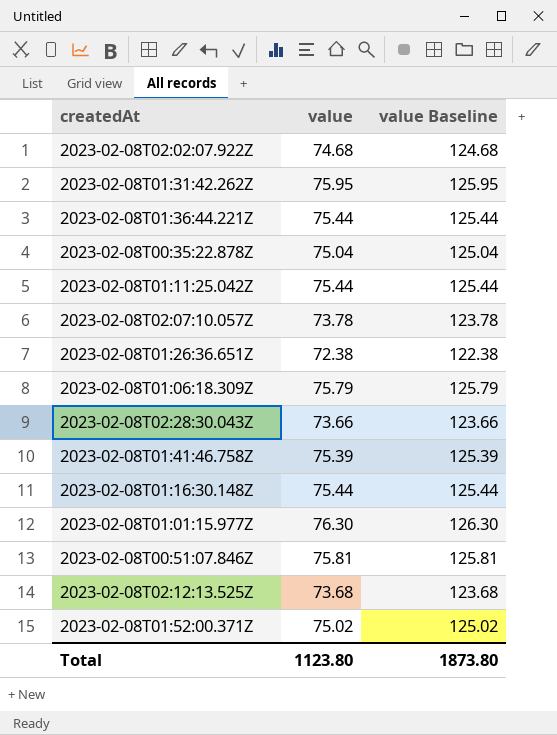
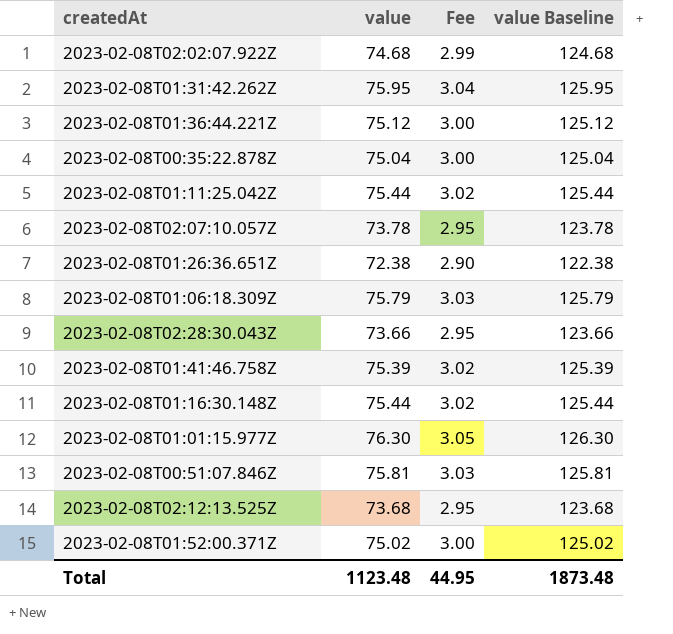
column Fee | formula: none -> [value] * 0.04
2023-02-08T01:36:44.221Z | value: 75.44 -> 75.12
2023-02-08T01:36:44.221Z | value Baseline: 125.44 -> 125.12
Total | value: 1123.80 -> 1123.48
Total | value Baseline: 1873.80 -> 1873.48

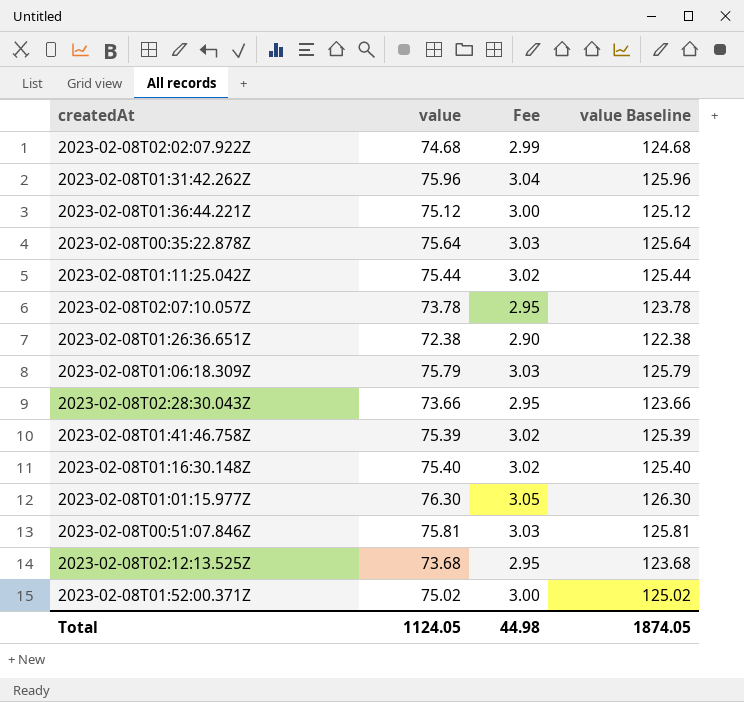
2023-02-08T01:31:42.262Z | value: 75.95 -> 75.96
2023-02-08T01:31:42.262Z | value Baseline: 125.95 -> 125.96
2023-02-08T00:35:22.878Z | value: 75.04 -> 75.64
2023-02-08T00:35:22.878Z | Fee: 3.00 -> 3.03
2023-02-08T00:35:22.878Z | value Baseline: 125.04 -> 125.64
2023-02-08T01:16:30.148Z | value: 75.44 -> 75.40
2023-02-08T01:16:30.148Z | value Baseline: 125.44 -> 125.40
Total | value: 1123.48 -> 1124.05
Total | Fee: 44.95 -> 44.98
Total | value Baseline: 1873.48 -> 1874.05

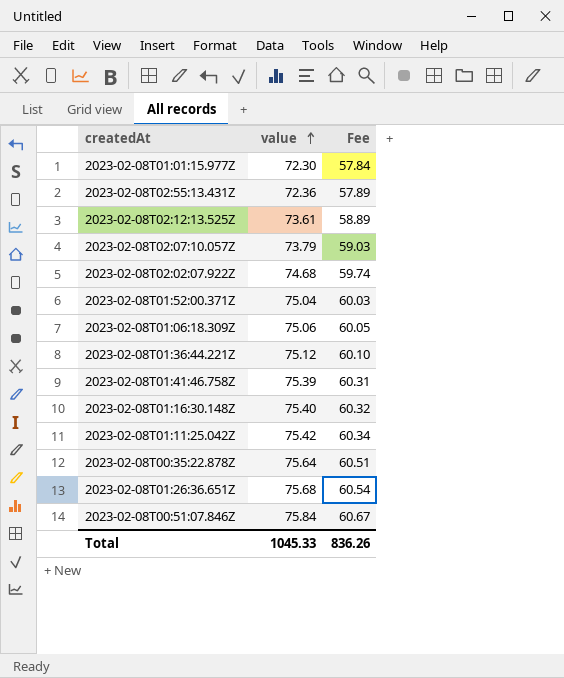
row order: none -> value ascending
column value Baseline | formula: [value] + 50 -> none
column Fee | formula: [value] * 0.04 -> [value] * 0.8
row 2023-02-08T01:31:42.262Z: 75.96 | 3.04 | 125.96 -> none
row 2023-02-08T02:28:30.043Z: 73.66 | 2.95 | 123.66 -> none
2023-02-08T01:01:15.977Z | value: 76.30 -> 72.30
row 2023-02-08T02:55:13.431Z: none -> 72.36 | 57.89
2023-02-08T02:12:13.525Z | value: 73.68 -> 73.61
2023-02-08T02:07:10.057Z | value: 73.78 -> 73.79
2023-02-08T01:52:00.371Z | value: 75.02 -> 75.04
2023-02-08T01:06:18.309Z | value: 75.79 -> 75.06
2023-02-08T01:11:25.042Z | value: 75.44 -> 75.42
2023-02-08T01:26:36.651Z | value: 72.38 -> 75.68
2023-02-08T00:51:07.846Z | value: 75.81 -> 75.84
Total | value: 1124.05 -> 1045.33
Total | Fee: 44.98 -> 836.26

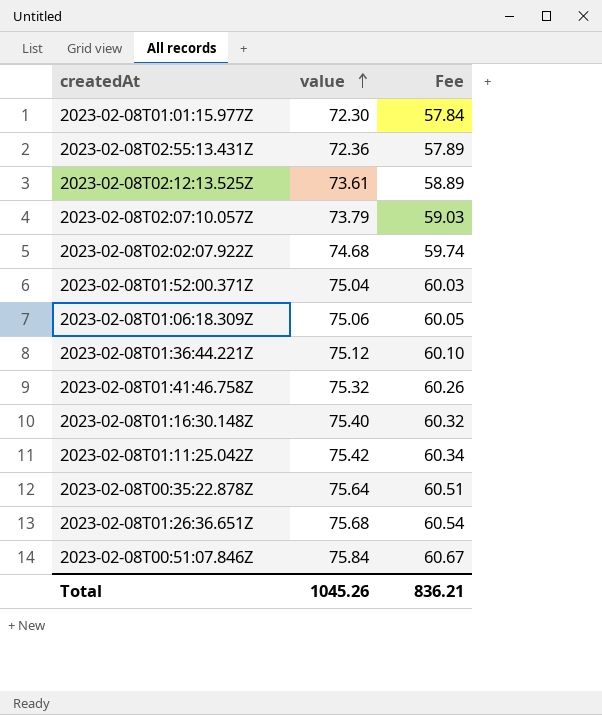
2023-02-08T01:41:46.758Z | value: 75.39 -> 75.32
2023-02-08T01:41:46.758Z | Fee: 60.31 -> 60.26
Total | value: 1045.33 -> 1045.26
Total | Fee: 836.26 -> 836.21

